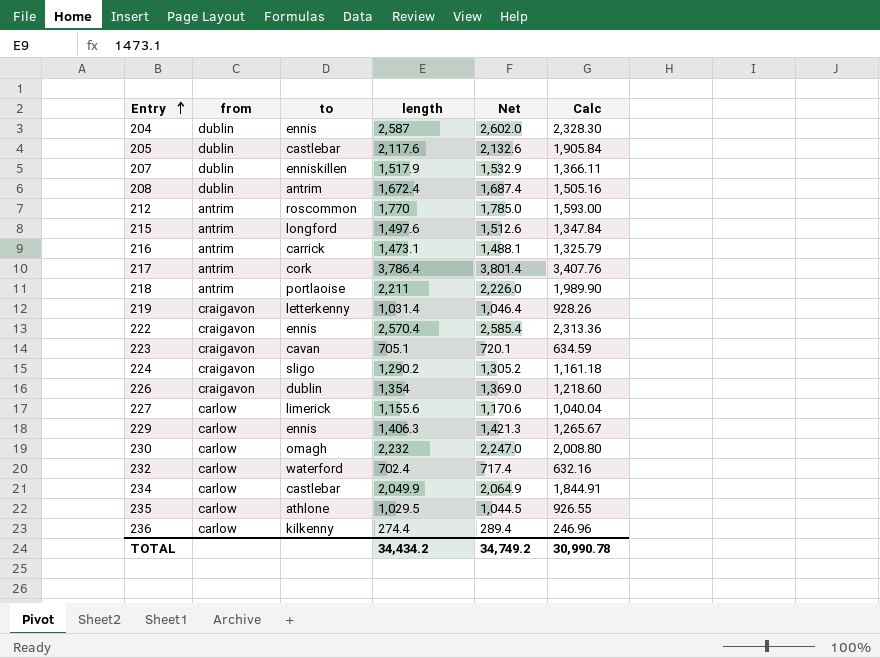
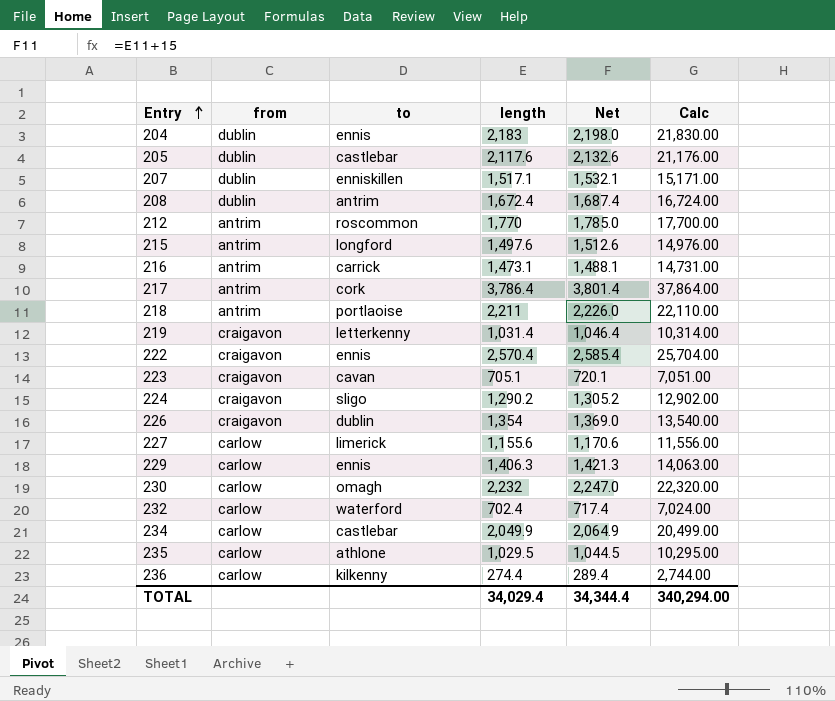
column Calc | formula: [length] * 0.9 -> [length] * 10
204 | length: 2,587 -> 2,183
204 | Net: 2,602.0 -> 2,198.0
207 | length: 1,517.9 -> 1,517.1
207 | Net: 1,532.9 -> 1,532.1
TOTAL | length: 34,434.2 -> 34,029.4
TOTAL | Net: 34,749.2 -> 34,344.4
TOTAL | Calc: 30,990.78 -> 340,294.00

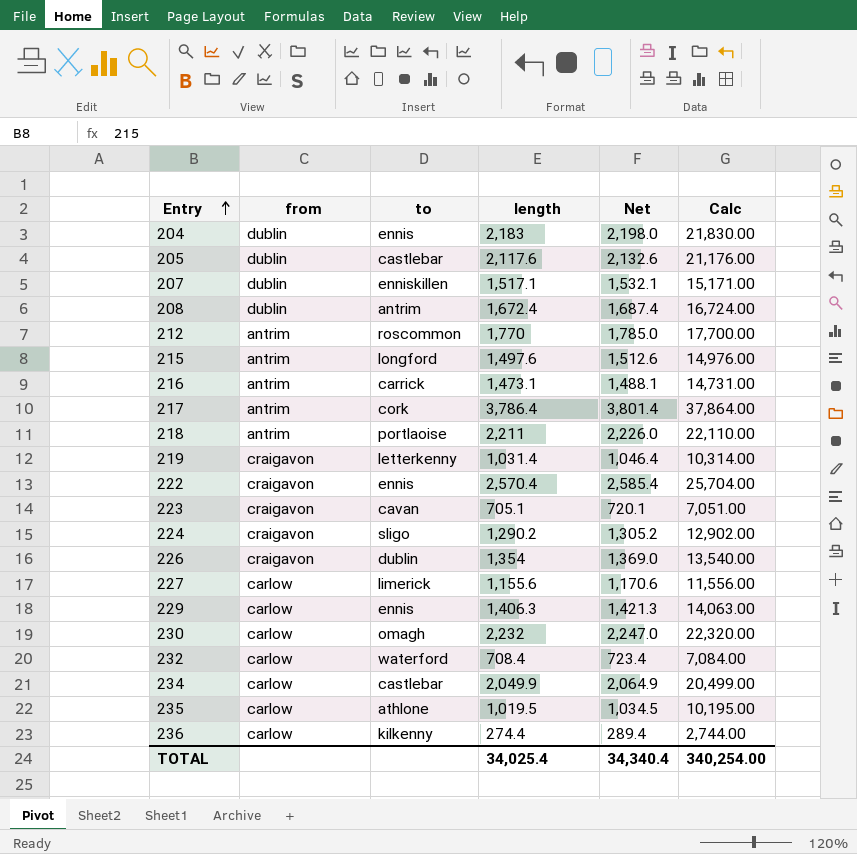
232 | length: 702.4 -> 708.4
232 | Net: 717.4 -> 723.4
232 | Calc: 7,024.00 -> 7,084.00
235 | length: 1,029.5 -> 1,019.5
235 | Net: 1,044.5 -> 1,034.5
235 | Calc: 10,295.00 -> 10,195.00
TOTAL | length: 34,029.4 -> 34,025.4
TOTAL | Net: 34,344.4 -> 34,340.4
TOTAL | Calc: 340,294.00 -> 340,254.00

